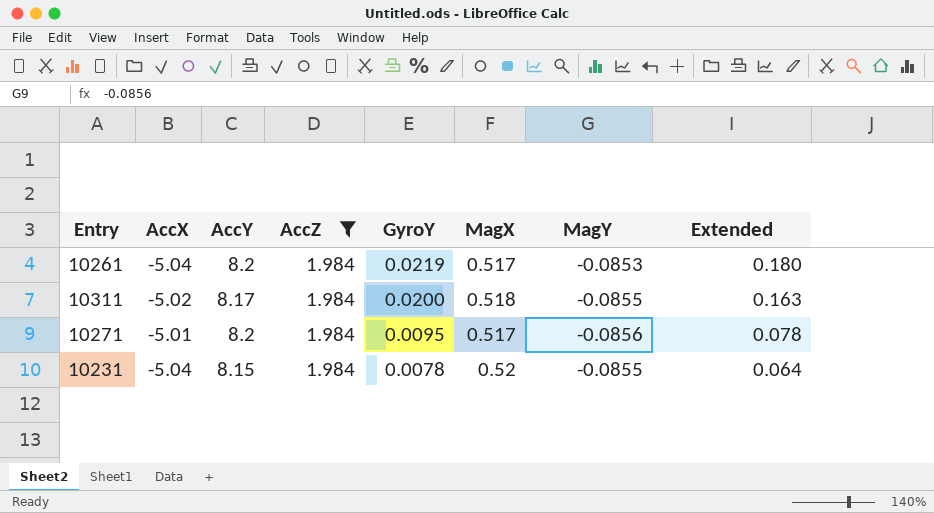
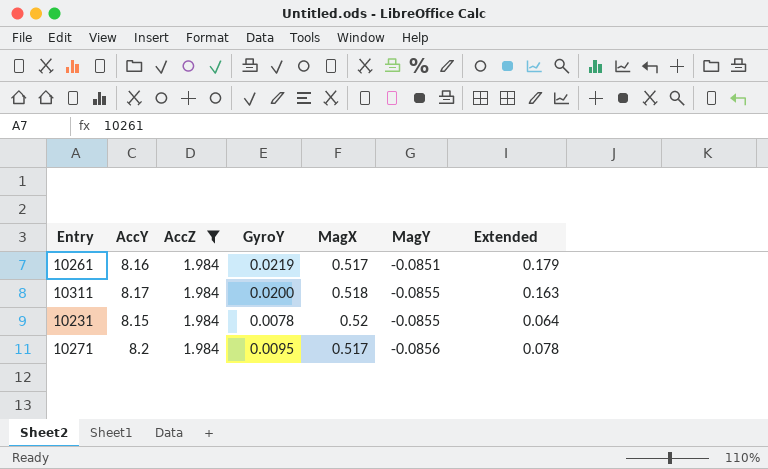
row order: GyroY descending -> MagY descending
column AccX | position: 2 -> none
10261 | AccY: 8.2 -> 8.16
10261 | MagY: -0.0853 -> -0.0851
10261 | Extended: 0.180 -> 0.179

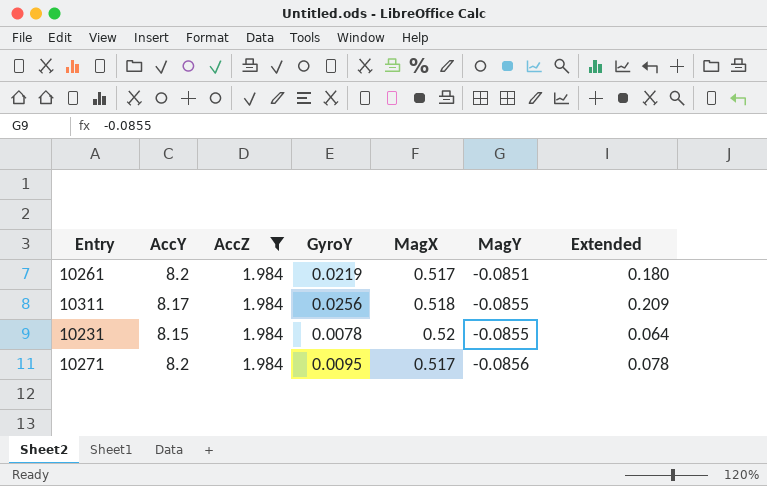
10261 | AccY: 8.16 -> 8.2
10261 | Extended: 0.179 -> 0.180
10311 | GyroY: 0.0200 -> 0.0256
10311 | Extended: 0.163 -> 0.209

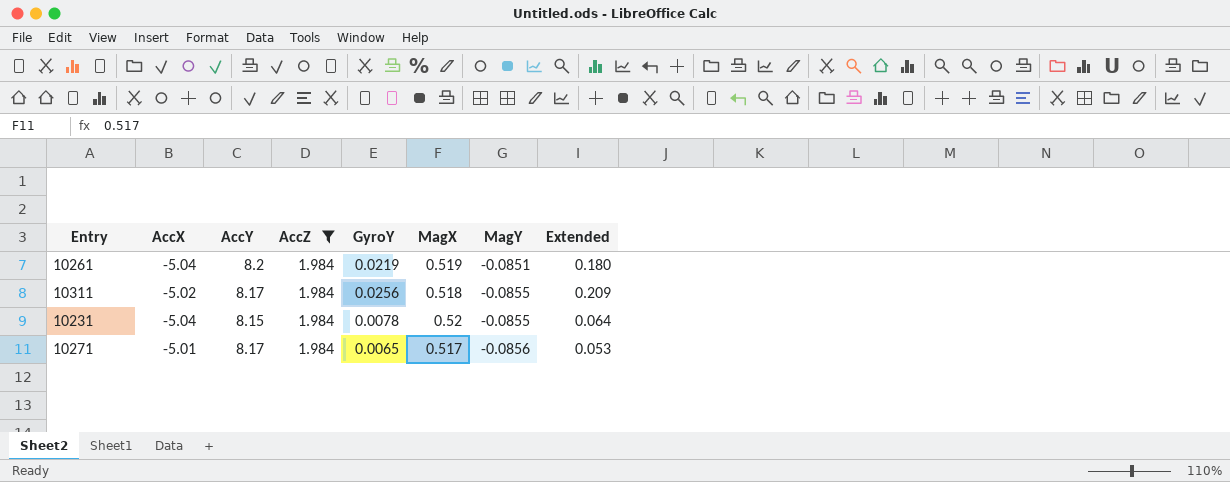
column AccX | position: none -> 2
10261 | MagX: 0.517 -> 0.519
10271 | AccY: 8.2 -> 8.17
10271 | GyroY: 0.0095 -> 0.0065
10271 | Extended: 0.078 -> 0.053

